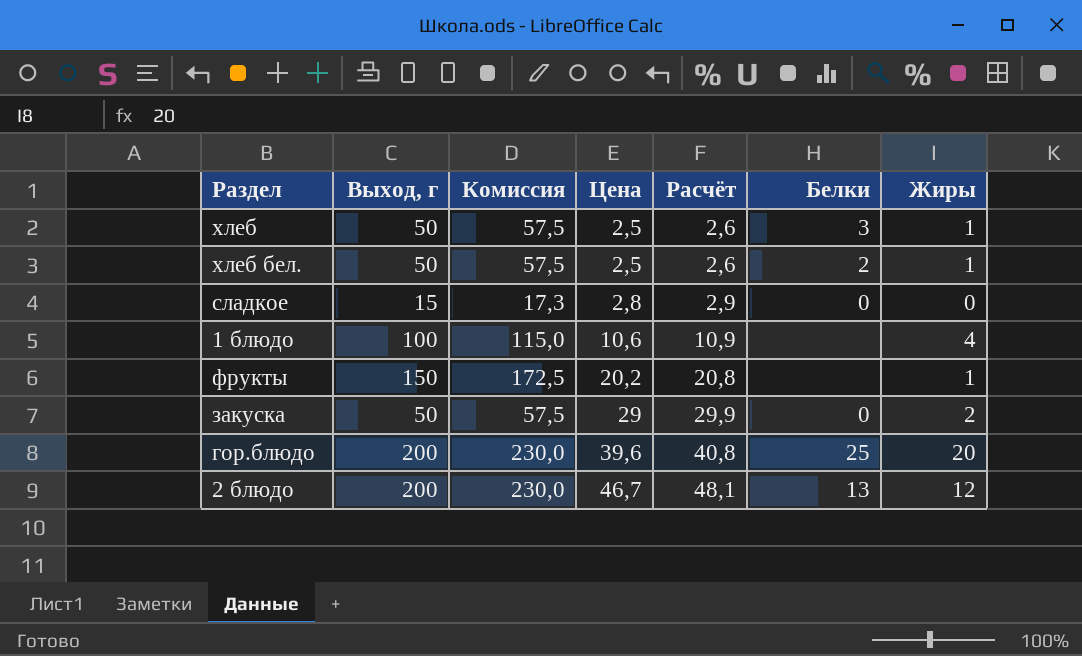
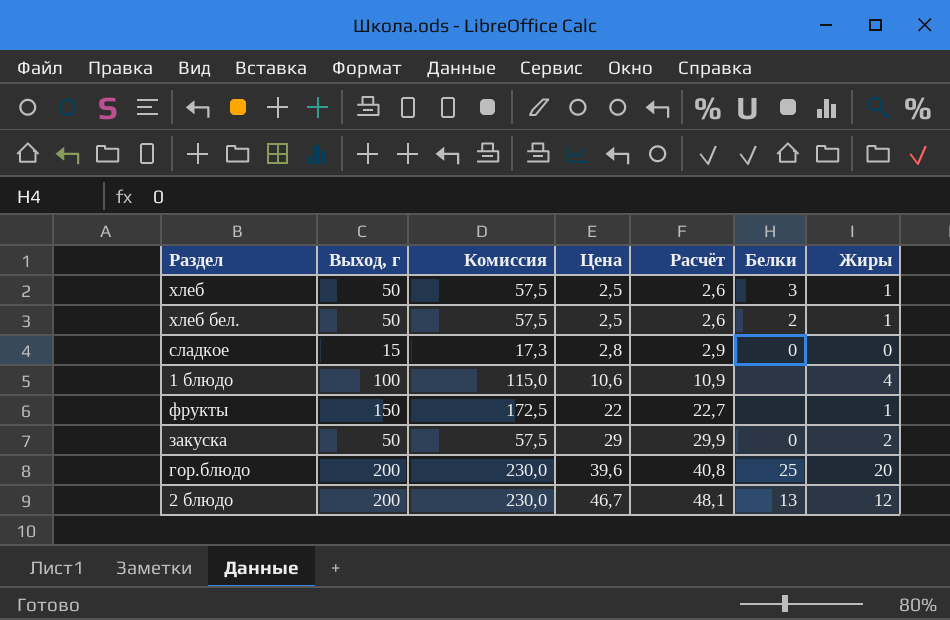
фрукты | Цена: 20,2 -> 22
фрукты | Расчёт: 20,8 -> 22,7

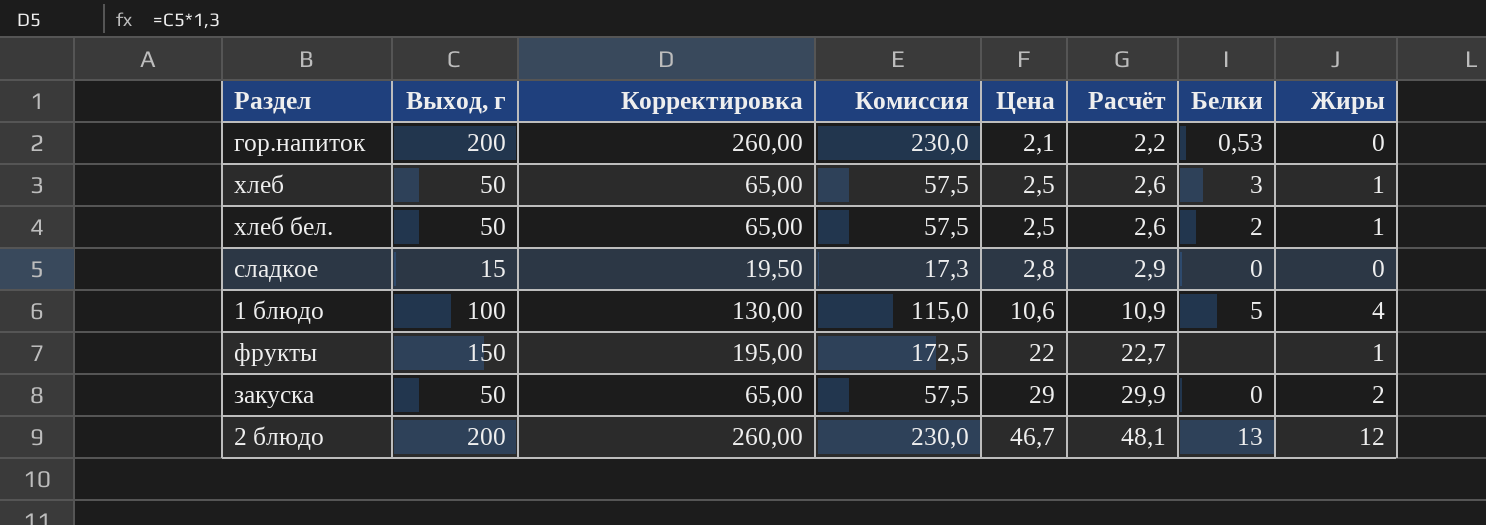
column Корректировка | formula: none -> [Выход, г] * 1,3
row гор.блюдо: 200 | 230,0 | 39,6 | 40,8 | 25 | 20 -> none
row гор.напиток: none -> 200 | 260,00 | 230,0 | 2,1 | 2,2 | 0,53 | 0
1 блюдо | Белки: none -> 5

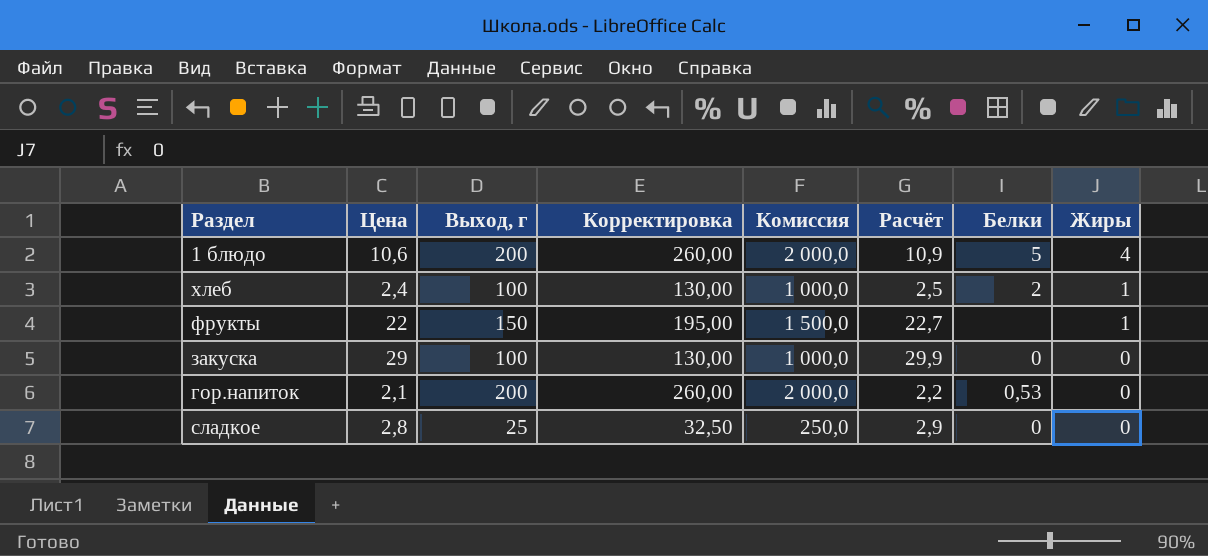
row order: Цена ascending -> Жиры descending
column Цена | position: 5 -> 2
column Комиссия | formula: [Выход, г] * 1,15 -> [Выход, г] * 10
row хлеб бел.: 50 | 65,00 | 57,5 | 2,5 | 2,6 | 2 | 1 -> none
row 2 блюдо: 200 | 260,00 | 230,0 | 46,7 | 48,1 | 13 | 12 -> none
1 блюдо | Выход, г: 100 -> 200
1 блюдо | Корректировка: 130,00 -> 260,00
хлеб | Цена: 2,5 -> 2,4
хлеб | Выход, г: 50 -> 100
хлеб | Корректировка: 65,00 -> 130,00
хлеб | Расчёт: 2,6 -> 2,5
хлеб | Белки: 3 -> 2
закуска | Выход, г: 50 -> 100
закуска | Корректировка: 65,00 -> 130,00
закуска | Жиры: 2 -> 0
сладкое | Выход, г: 15 -> 25
сладкое | Корректировка: 19,50 -> 32,50

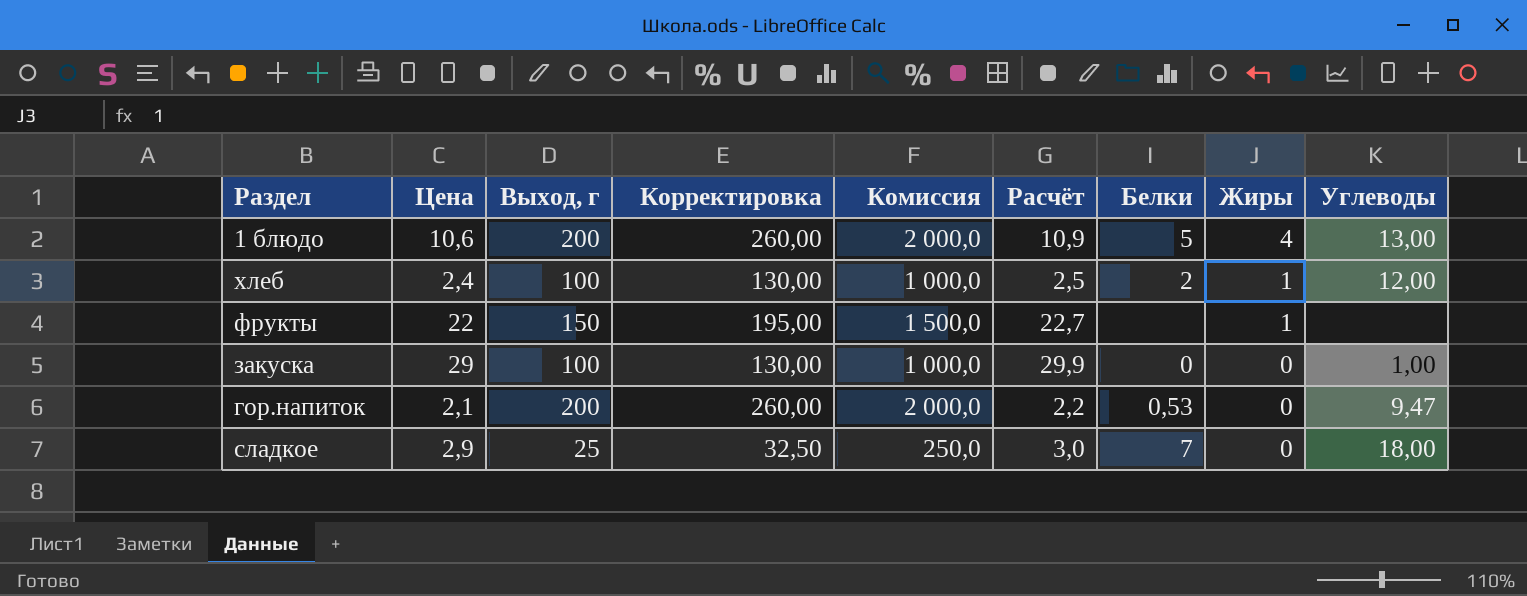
column Углеводы | position: none -> 9
сладкое | Цена: 2,8 -> 2,9
сладкое | Расчёт: 2,9 -> 3,0
сладкое | Белки: 0 -> 7

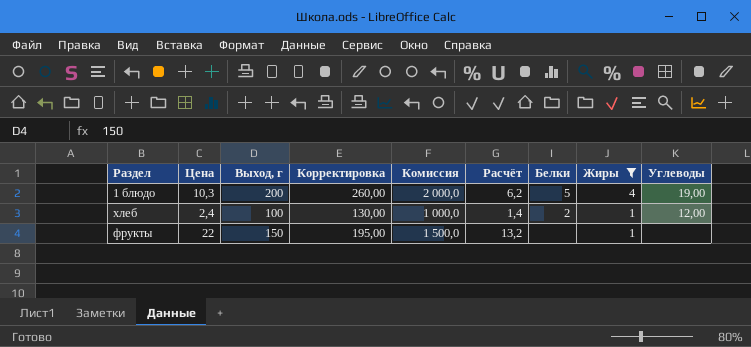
filter: none -> Жиры != 0
column Расчёт | formula: [Цена] * 1,03 -> [Цена] * 0,6
1 блюдо | Цена: 10,6 -> 10,3
1 блюдо | Углеводы: 13,00 -> 19,00

